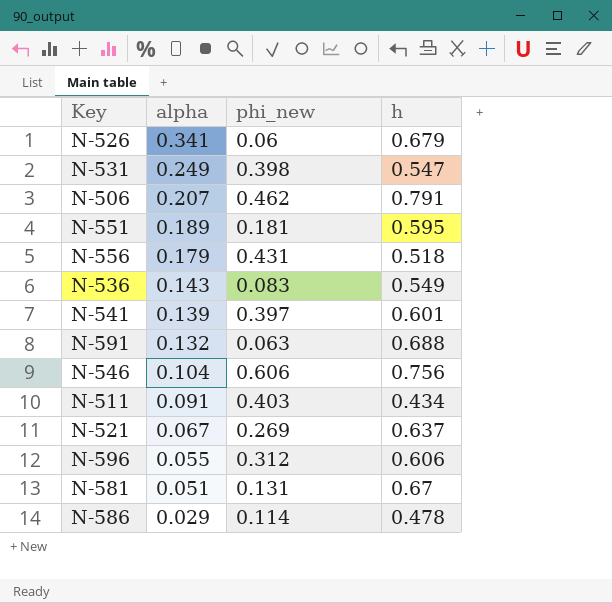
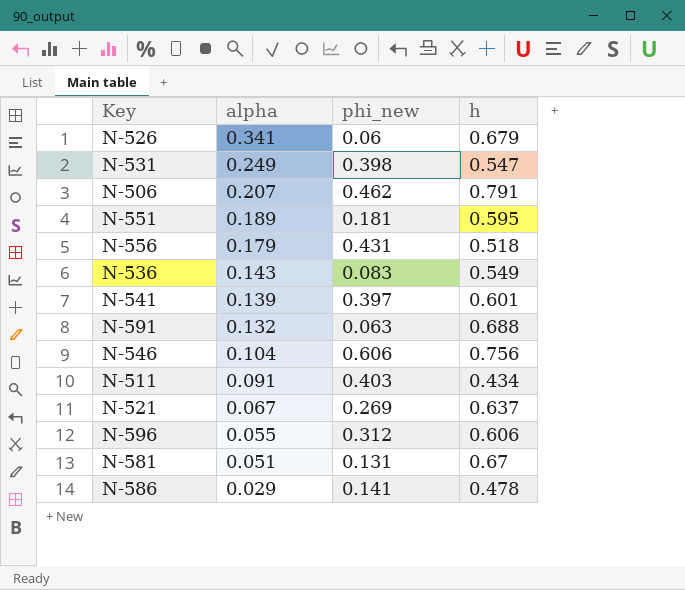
N-586 | phi_new: 0.114 -> 0.141

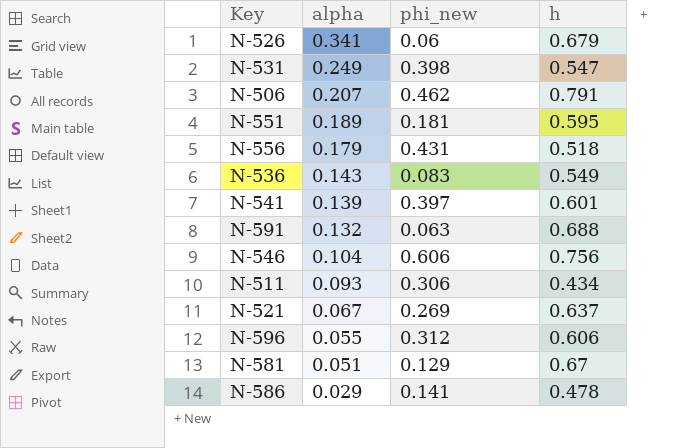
N-511 | alpha: 0.091 -> 0.093
N-511 | phi_new: 0.403 -> 0.306
N-581 | phi_new: 0.131 -> 0.129

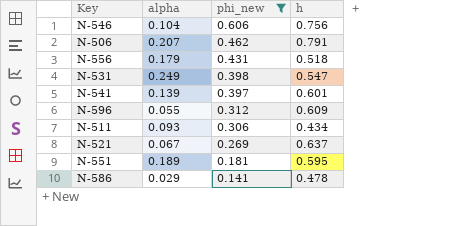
filter: none -> phi_new >= 0.141
row order: alpha descending -> phi_new descending
N-596 | h: 0.606 -> 0.609

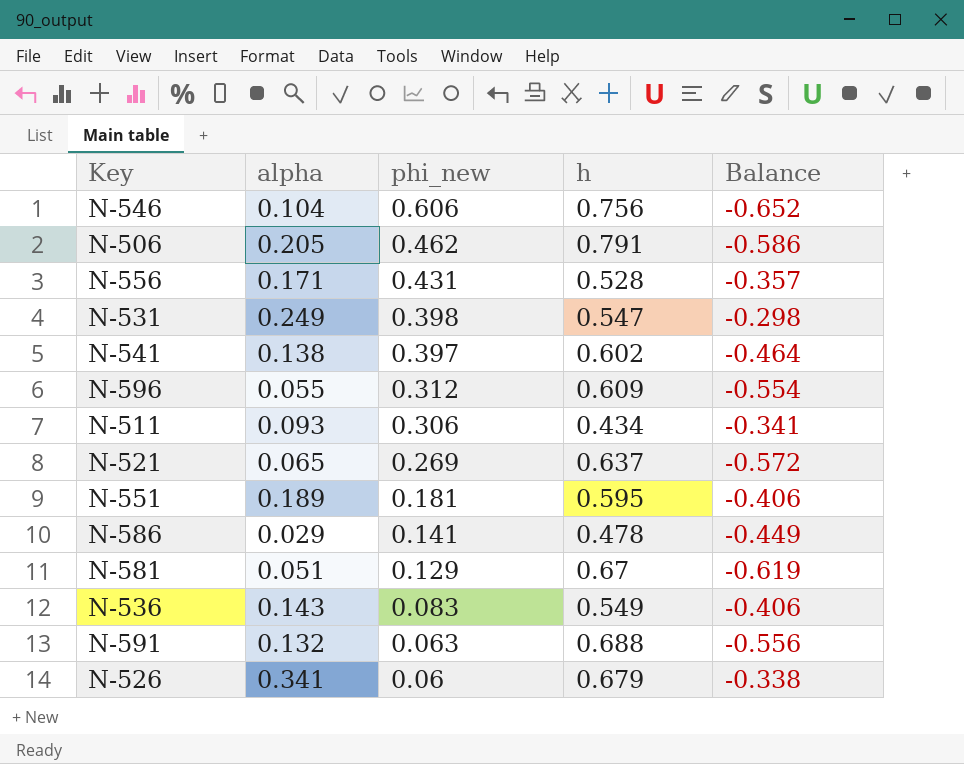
filter: phi_new >= 0.141 -> none
column Balance | formula: none -> [alpha] - [h]
N-506 | alpha: 0.207 -> 0.205
N-556 | alpha: 0.179 -> 0.171
N-556 | h: 0.518 -> 0.528
N-541 | alpha: 0.139 -> 0.138
N-541 | h: 0.601 -> 0.602
N-521 | alpha: 0.067 -> 0.065

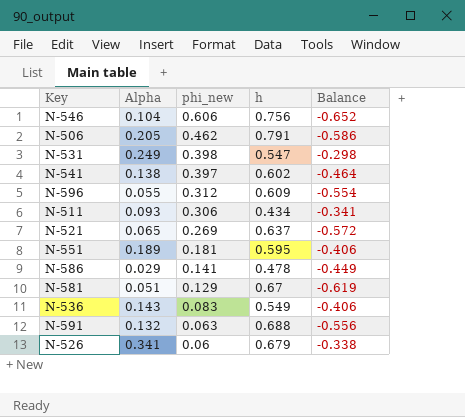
column name: alpha -> Alpha
row N-556: 0.171 | 0.431 | 0.528 | -0.357 -> none

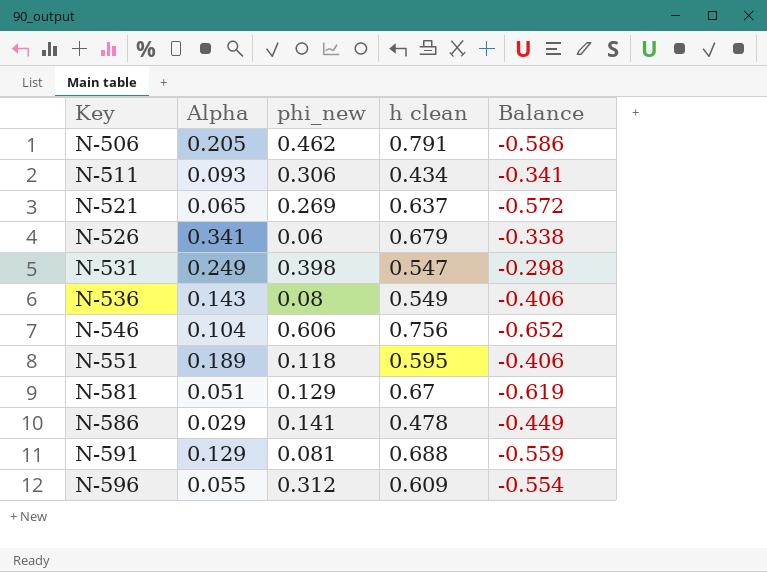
row order: phi_new descending -> Key ascending
column name: h -> h clean
row N-541: 0.138 | 0.397 | 0.602 | -0.464 -> none
N-536 | phi_new: 0.083 -> 0.08
N-551 | phi_new: 0.181 -> 0.118
N-591 | Alpha: 0.132 -> 0.129
N-591 | phi_new: 0.063 -> 0.081
N-591 | Balance: -0.556 -> -0.559

